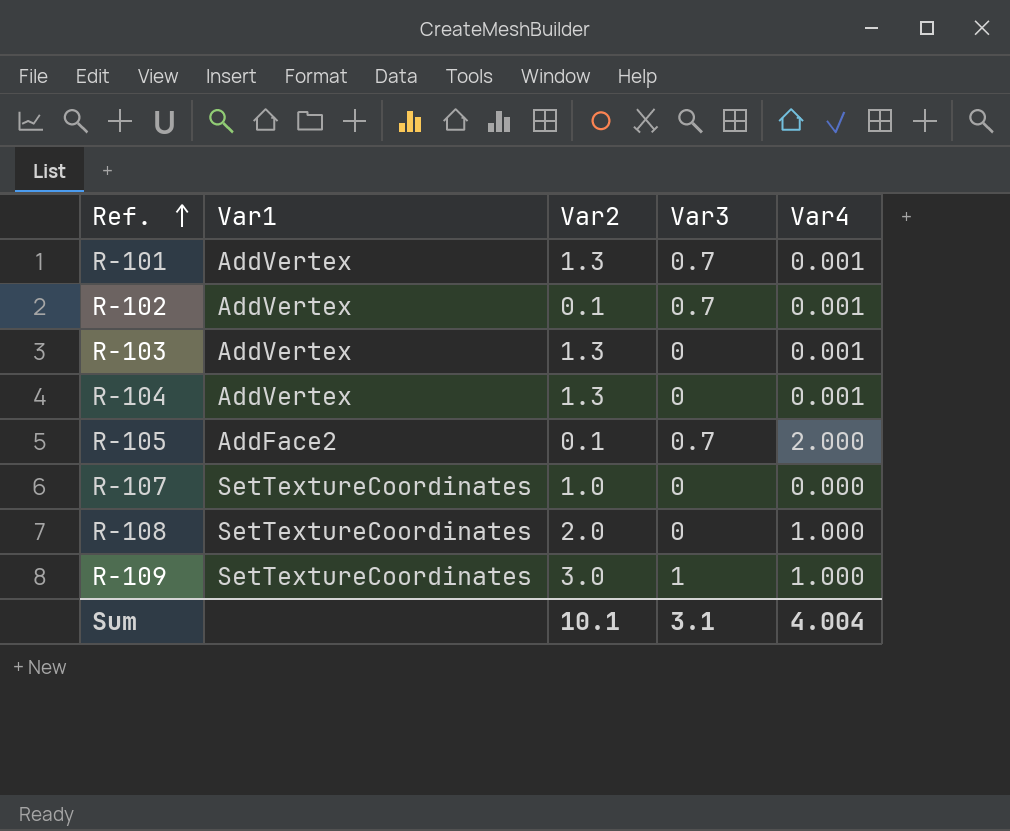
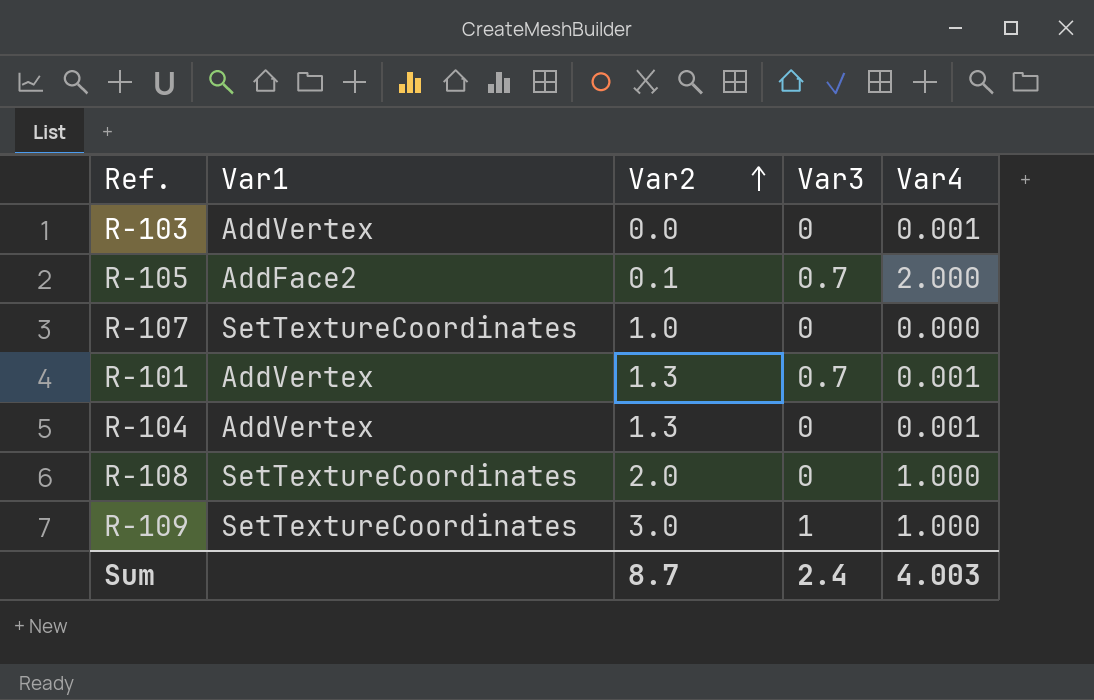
row order: Ref. ascending -> Var2 ascending
row R-102: AddVertex | 0.1 | 0.7 | 0.001 -> none
R-103 | Var2: 1.3 -> 0.0
Sum | Var2: 10.1 -> 8.7
Sum | Var3: 3.1 -> 2.4
Sum | Var4: 4.004 -> 4.003

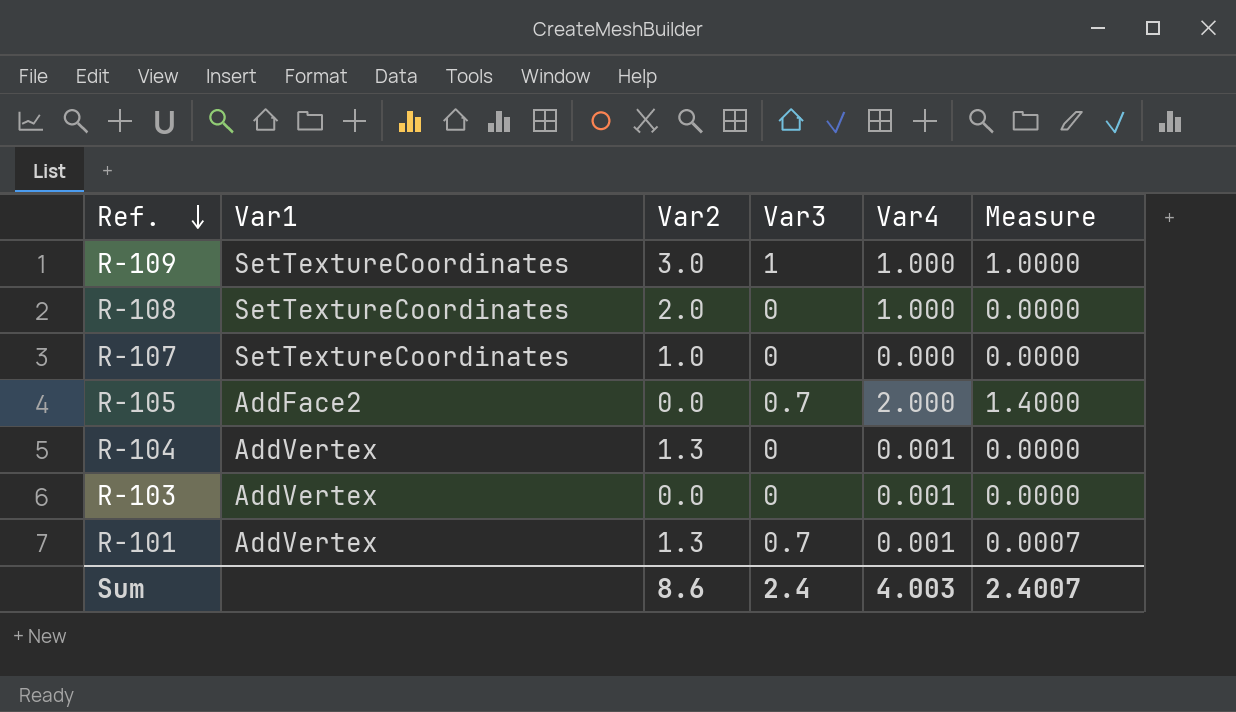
row order: Var2 ascending -> Ref. descending
column Measure | formula: none -> [Var3] * [Var4]
R-105 | Var2: 0.1 -> 0.0
Sum | Var2: 8.7 -> 8.6

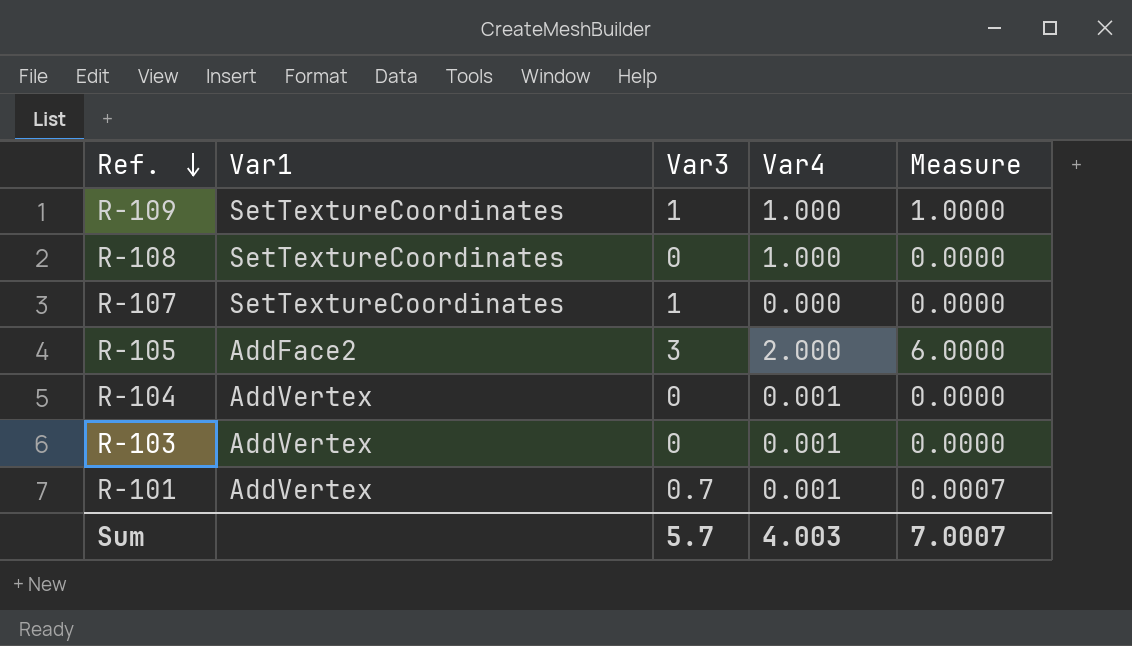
column Var2 | position: 3 -> none
R-107 | Var3: 0 -> 1
R-105 | Var3: 0.7 -> 3
R-105 | Measure: 1.4000 -> 6.0000
Sum | Var3: 2.4 -> 5.7
Sum | Measure: 2.4007 -> 7.0007

